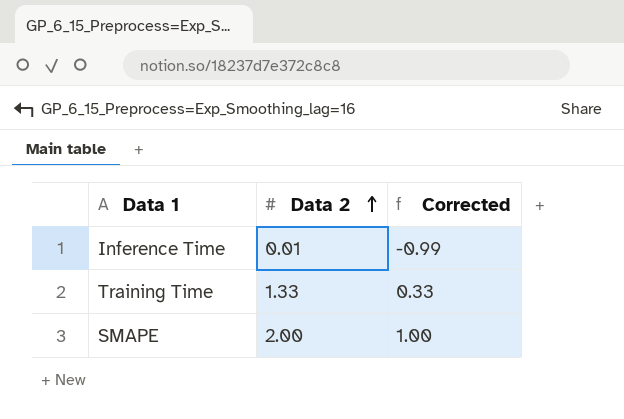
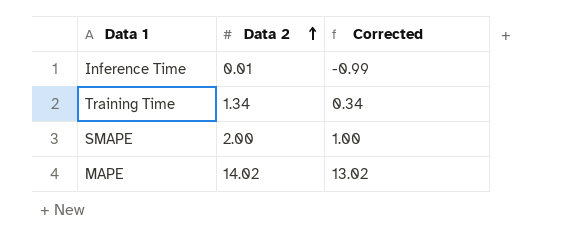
Training Time | Data 2: 1.33 -> 1.34
Training Time | Corrected: 0.33 -> 0.34
row MAPE: none -> 14.02 | 13.02

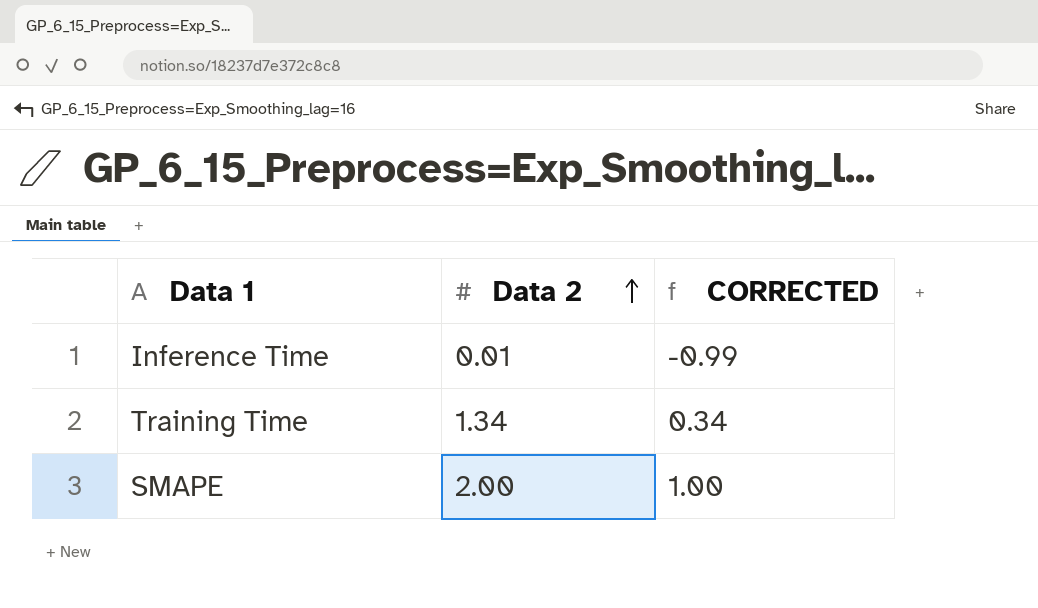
column name: Corrected -> CORRECTED
row MAPE: 14.02 | 13.02 -> none

